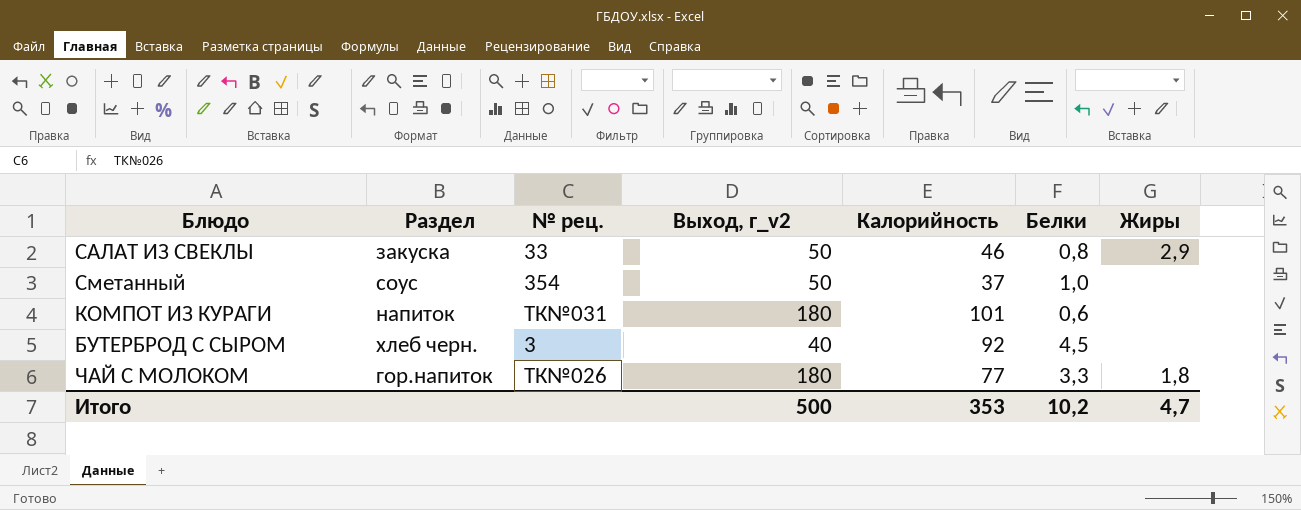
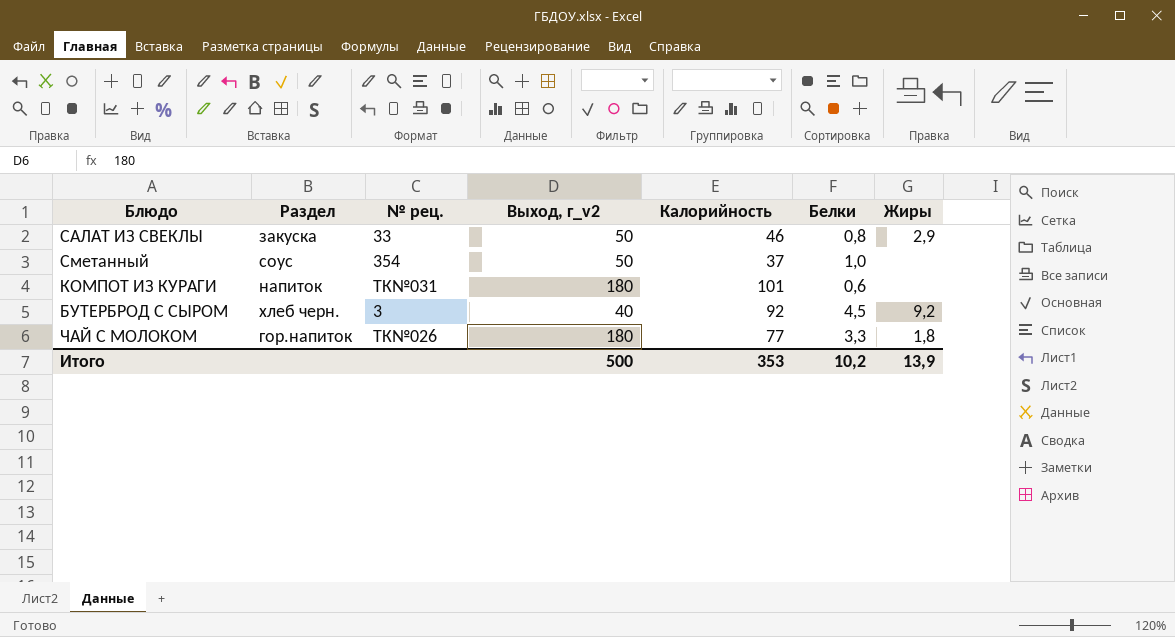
БУТЕРБРОД С СЫРОМ | Жиры: none -> 9,2
Итого | Жиры: 4,7 -> 13,9

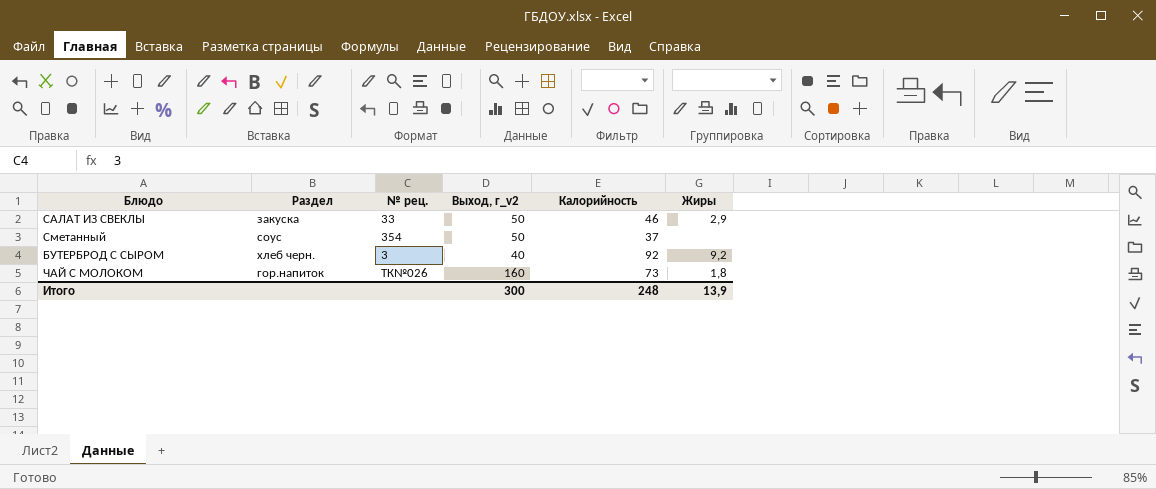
column Белки | position: 6 -> none
row КОМПОТ ИЗ КУРАГИ: напиток | ТК№031 | 180 | 101 | 0,6 | none -> none
ЧАЙ С МОЛОКОМ | Выход, г_v2: 180 -> 160
ЧАЙ С МОЛОКОМ | Калорийность: 77 -> 73
Итого | Выход, г_v2: 500 -> 300
Итого | Калорийность: 353 -> 248

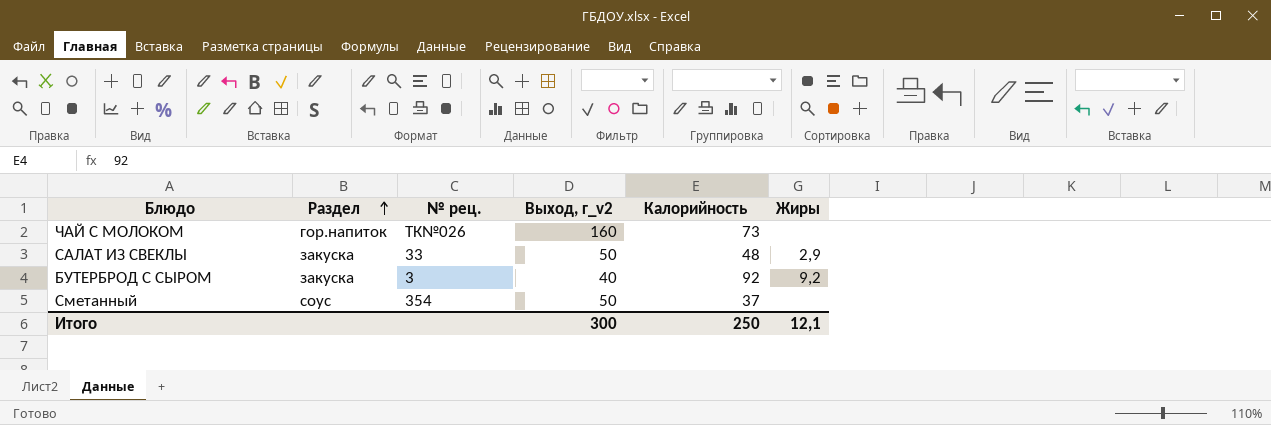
row order: none -> Раздел ascending
ЧАЙ С МОЛОКОМ | Жиры: 1,8 -> none
САЛАТ ИЗ СВЕКЛЫ | Калорийность: 46 -> 48
БУТЕРБРОД С СЫРОМ | Раздел: хлеб черн. -> закуска
Итого | Калорийность: 248 -> 250
Итого | Жиры: 13,9 -> 12,1

